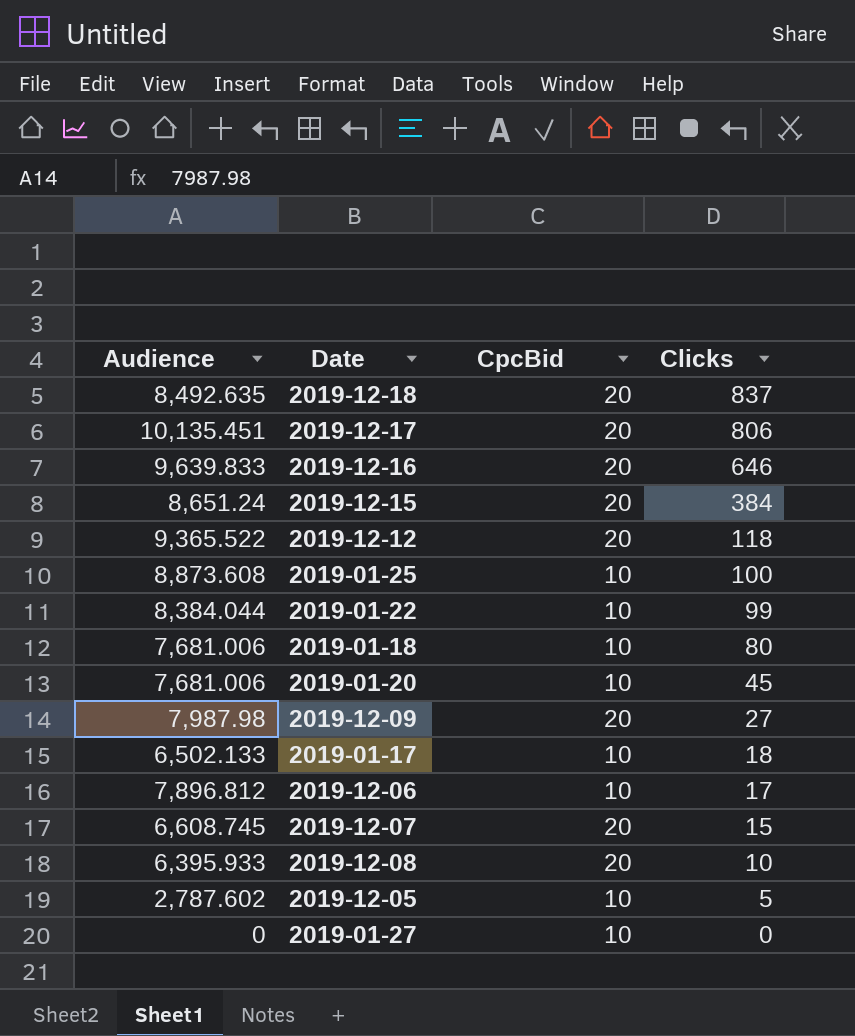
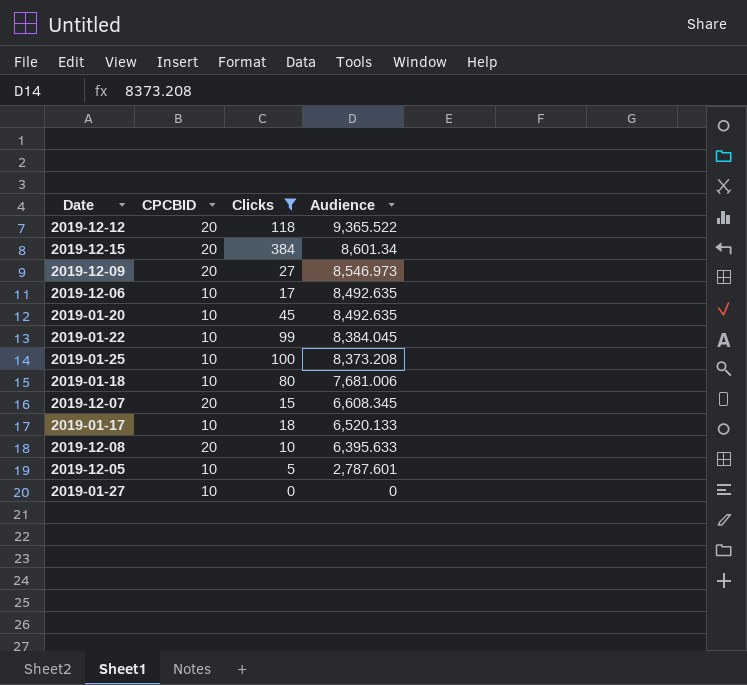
filter: none -> Clicks <= 384
row order: Clicks descending -> Audience descending
column name: CpcBid -> CPCBID
column Audience | position: 1 -> 4
2019-12-15 | Audience: 8,651.24 -> 8,601.34
2019-12-09 | Audience: 7,987.98 -> 8,546.973
2019-12-06 | Audience: 7,896.812 -> 8,492.635
2019-01-20 | Audience: 7,681.006 -> 8,492.635
2019-01-22 | Audience: 8,384.044 -> 8,384.045
2019-01-25 | Audience: 8,873.608 -> 8,373.208
2019-12-07 | Audience: 6,608.745 -> 6,608.345
2019-01-17 | Audience: 6,502.133 -> 6,520.133
2019-12-08 | Audience: 6,395.933 -> 6,395.633
2019-12-05 | Audience: 2,787.602 -> 2,787.601

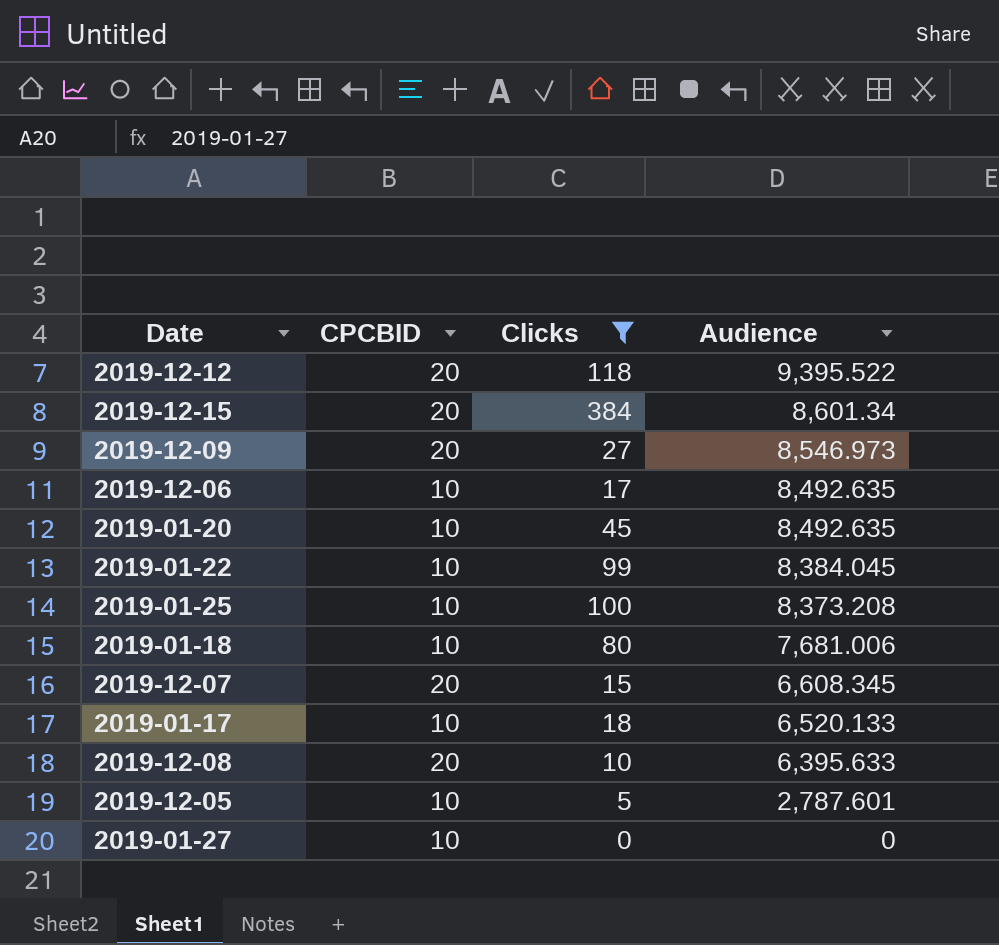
2019-12-12 | Audience: 9,365.522 -> 9,395.522

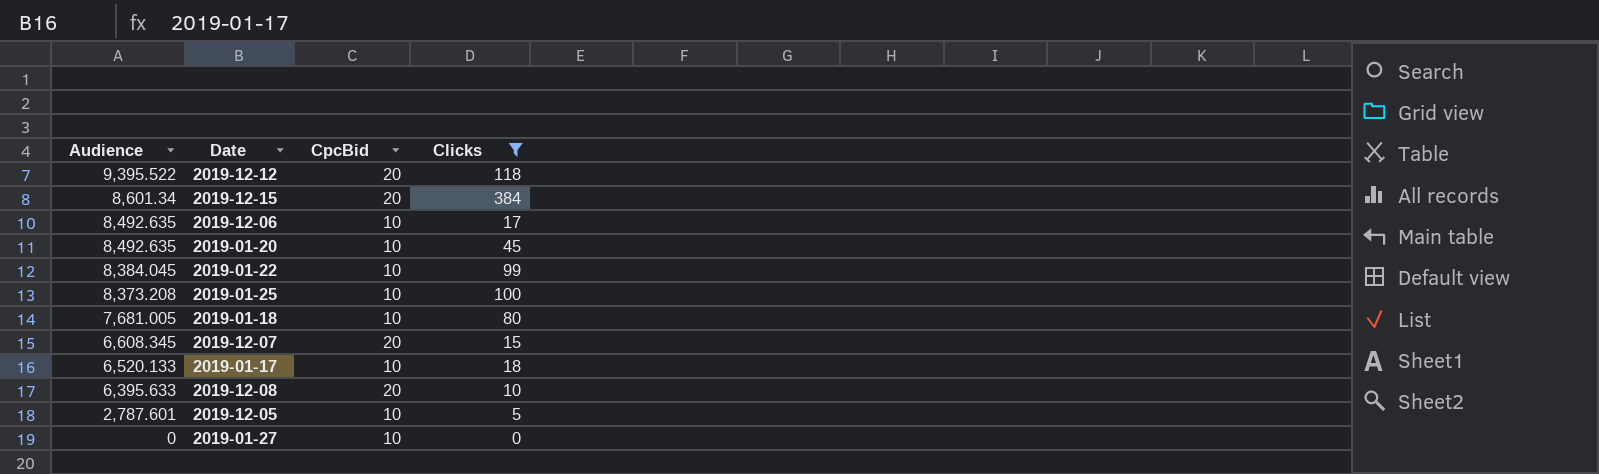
column Audience | position: 4 -> 1
column name: CPCBID -> CpcBid
row 2019-12-09: 20 | 27 | 8,546.973 -> none
2019-01-18 | Audience: 7,681.006 -> 7,681.005

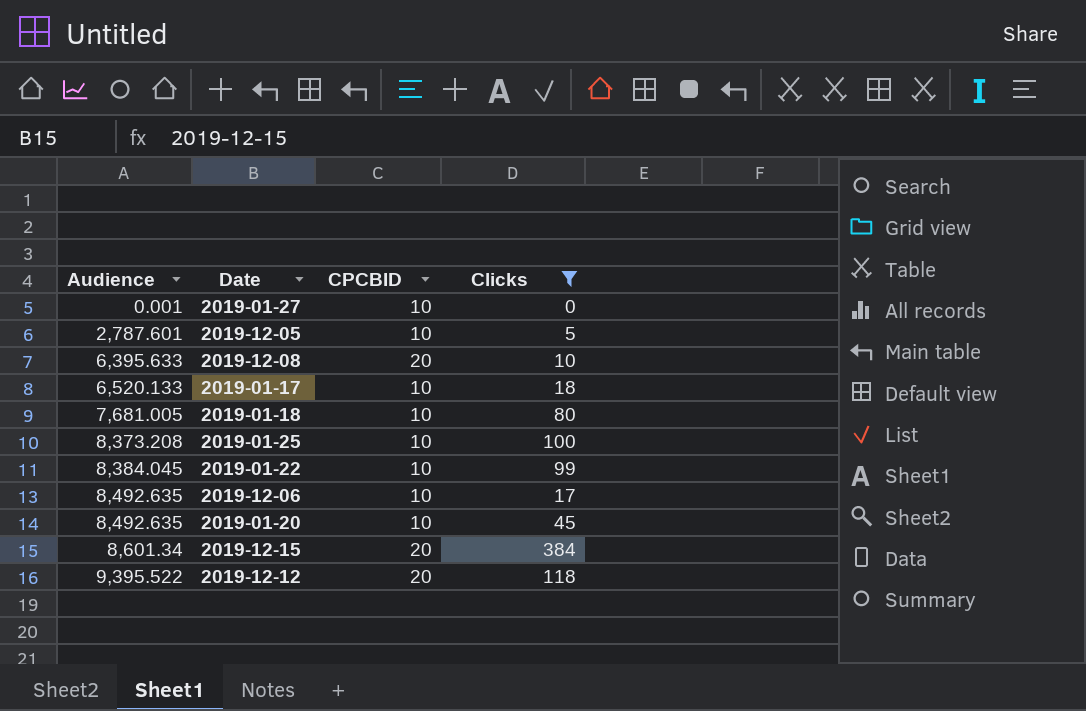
row order: Audience descending -> Audience ascending
column name: CpcBid -> CPCBID
row 2019-12-07: 6,608.345 | 20 | 15 -> none
2019-01-27 | Audience: 0 -> 0.001

